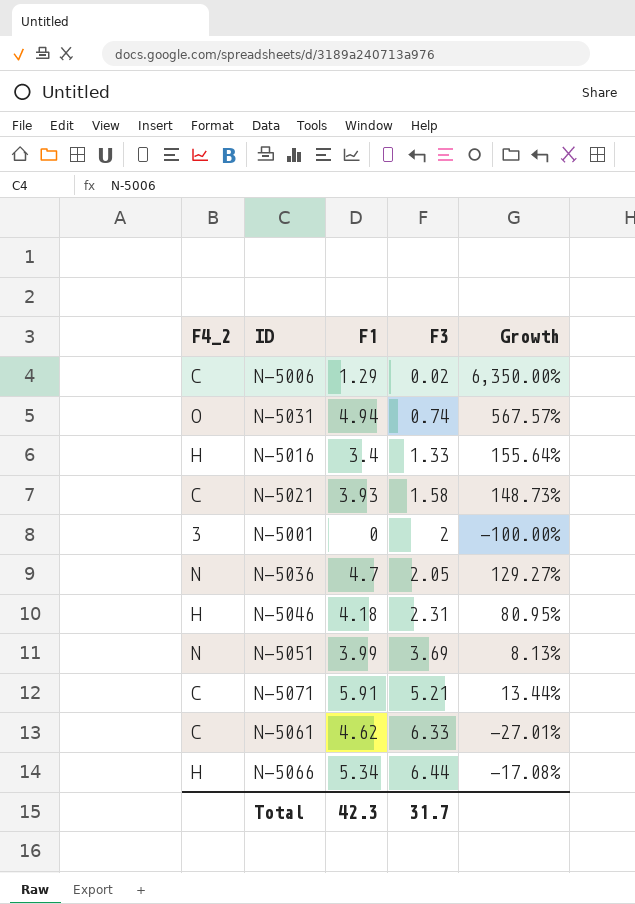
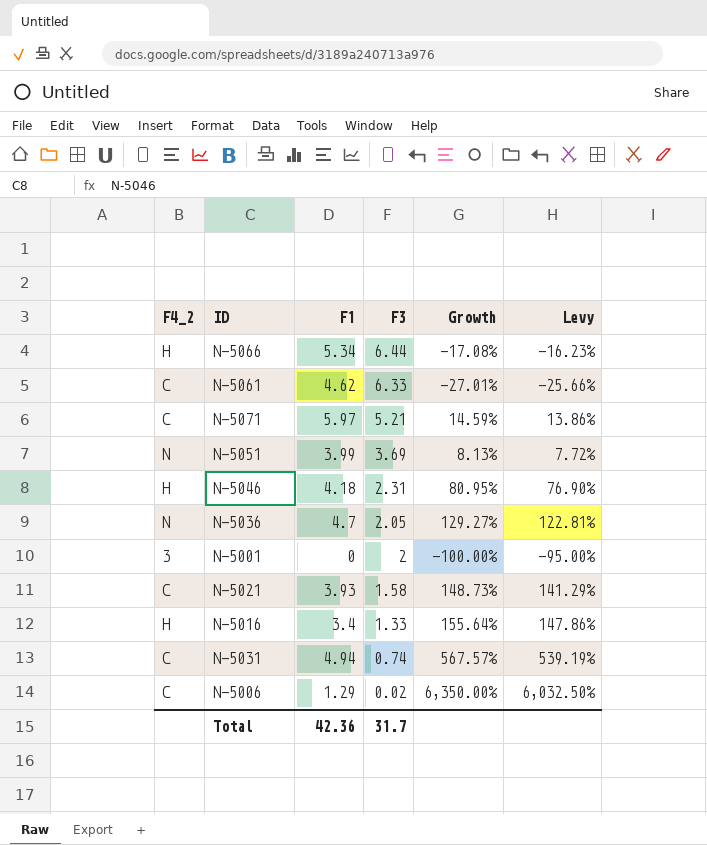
row order: F3 ascending -> F3 descending
column Levy | formula: none -> [Growth] * 0.95
N-5071 | F1: 5.91 -> 5.97
N-5071 | Growth: 13.44% -> 14.59%
N-5031 | F4_2: O -> C
Total | F1: 42.3 -> 42.36

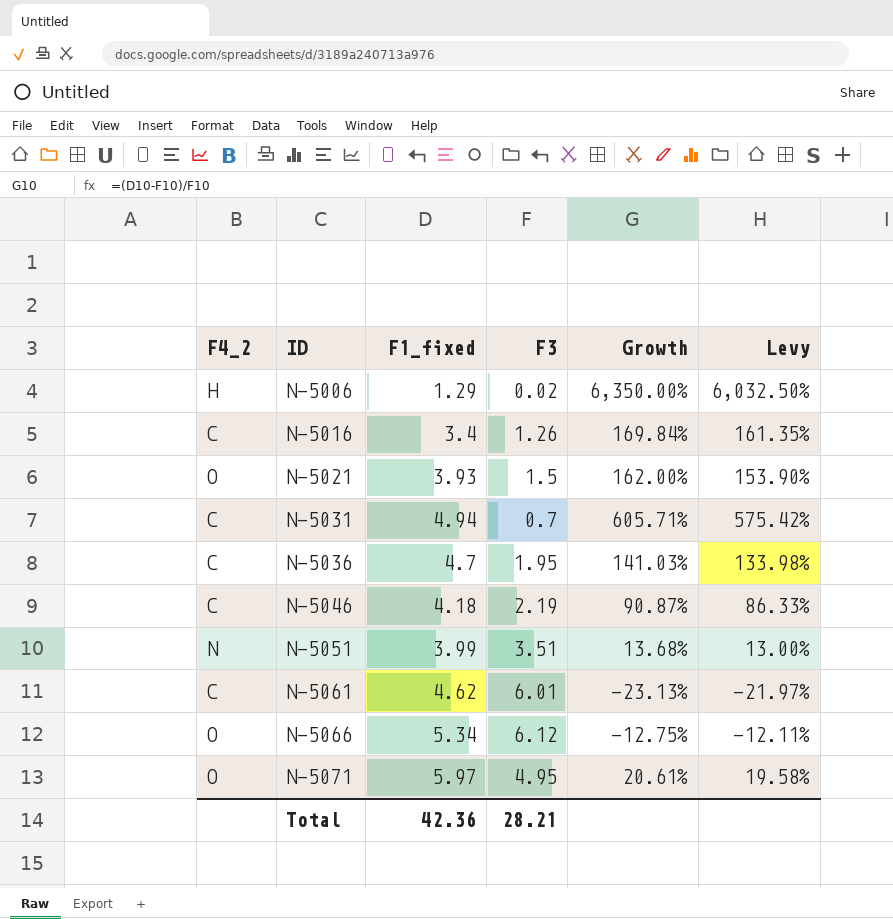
row order: F3 descending -> ID ascending
column name: F1 -> F1_fixed
row N-5001: 3 | 0 | 2 | -100.00% | -95.00% -> none
N-5006 | F4_2: C -> H
N-5016 | F4_2: H -> C
N-5016 | F3: 1.33 -> 1.26
N-5016 | Growth: 155.64% -> 169.84%
N-5016 | Levy: 147.86% -> 161.35%
N-5021 | F4_2: C -> O
N-5021 | F3: 1.58 -> 1.5
N-5021 | Growth: 148.73% -> 162.00%
N-5021 | Levy: 141.29% -> 153.90%
N-5031 | F3: 0.74 -> 0.7
N-5031 | Growth: 567.57% -> 605.71%
N-5031 | Levy: 539.19% -> 575.42%
N-5036 | F4_2: N -> C
N-5036 | F3: 2.05 -> 1.95
N-5036 | Growth: 129.27% -> 141.03%
N-5036 | Levy: 122.81% -> 133.98%
N-5046 | F4_2: H -> C
N-5046 | F3: 2.31 -> 2.19
N-5046 | Growth: 80.95% -> 90.87%
N-5046 | Levy: 76.90% -> 86.33%
N-5051 | F3: 3.69 -> 3.51
N-5051 | Growth: 8.13% -> 13.68%
N-5051 | Levy: 7.72% -> 13.00%
N-5061 | F3: 6.33 -> 6.01
N-5061 | Growth: -27.01% -> -23.13%
N-5061 | Levy: -25.66% -> -21.97%
N-5066 | F4_2: H -> O
N-5066 | F3: 6.44 -> 6.12
N-5066 | Growth: -17.08% -> -12.75%
N-5066 | Levy: -16.23% -> -12.11%
N-5071 | F4_2: C -> O
N-5071 | F3: 5.21 -> 4.95
N-5071 | Growth: 14.59% -> 20.61%
N-5071 | Levy: 13.86% -> 19.58%
Total | F3: 31.7 -> 28.21

